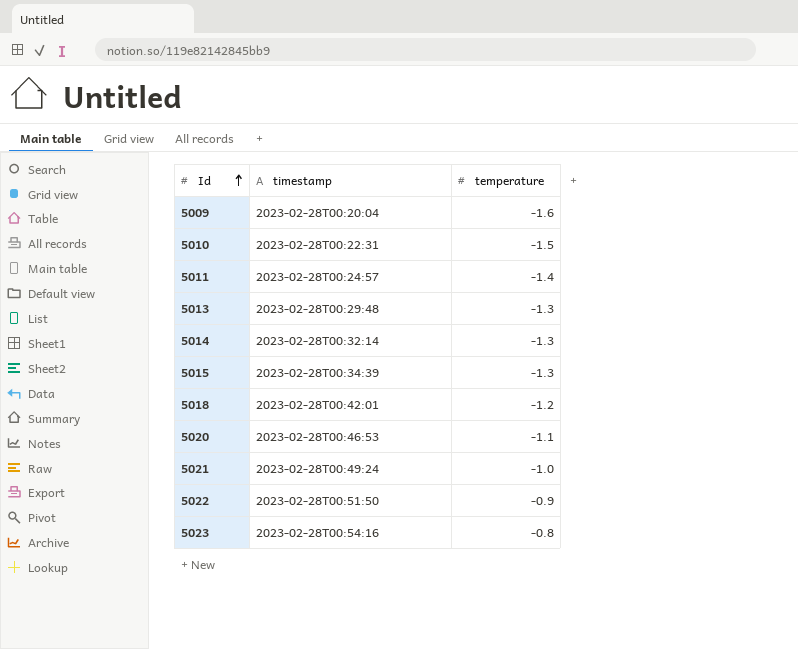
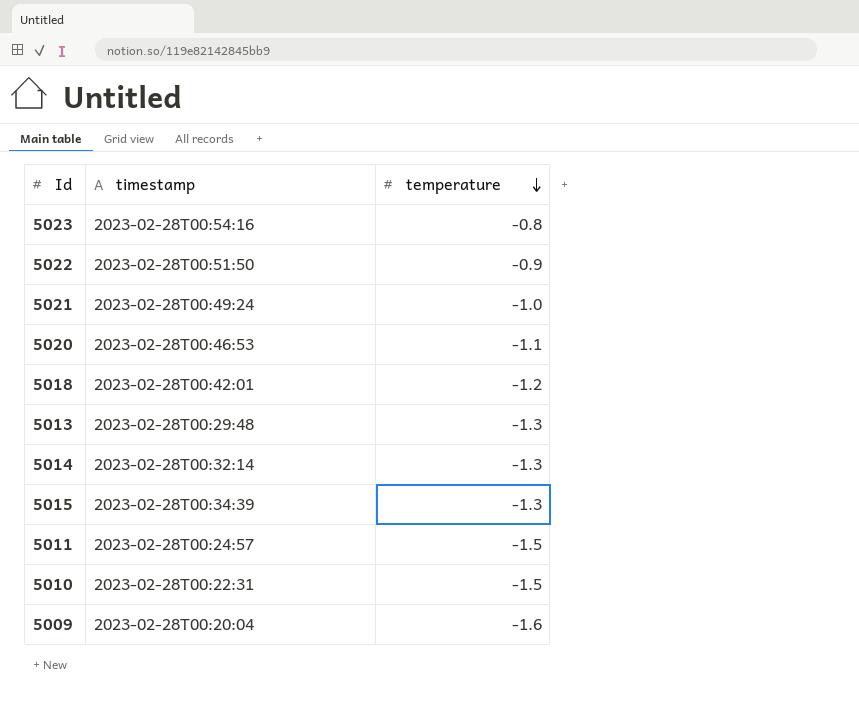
row order: Id ascending -> temperature descending
5011 | temperature: -1.4 -> -1.5

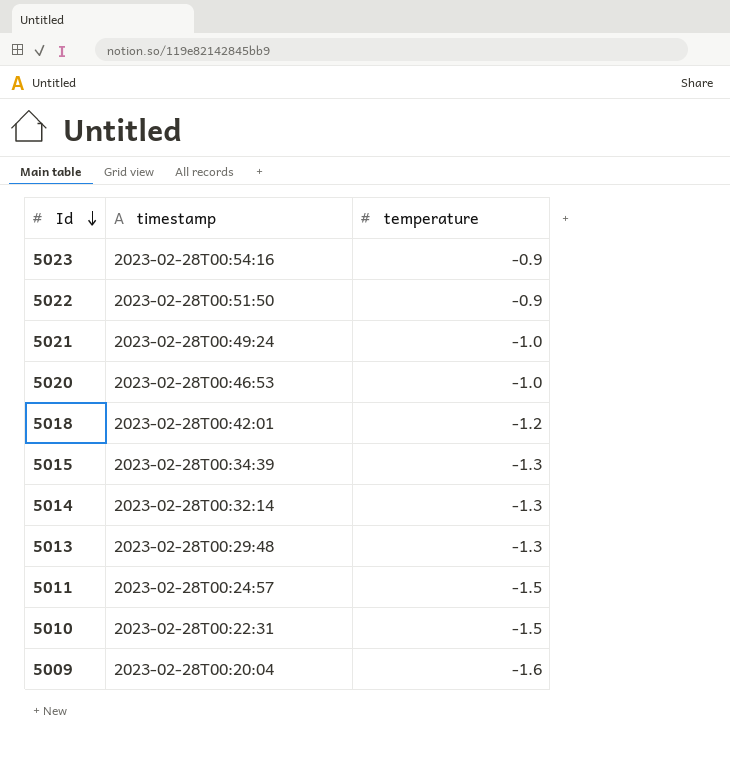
row order: temperature descending -> Id descending
5023 | temperature: -0.8 -> -0.9
5020 | temperature: -1.1 -> -1.0

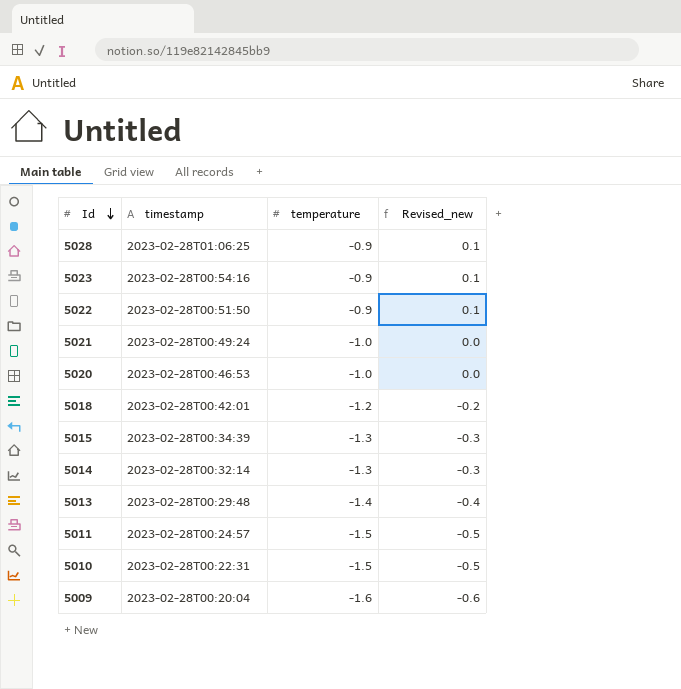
column Revised_new | formula: none -> [temperature] + 1
row 5028: none -> 2023-02-28T01:06:25 | -0.9 | 0.1
5013 | temperature: -1.3 -> -1.4

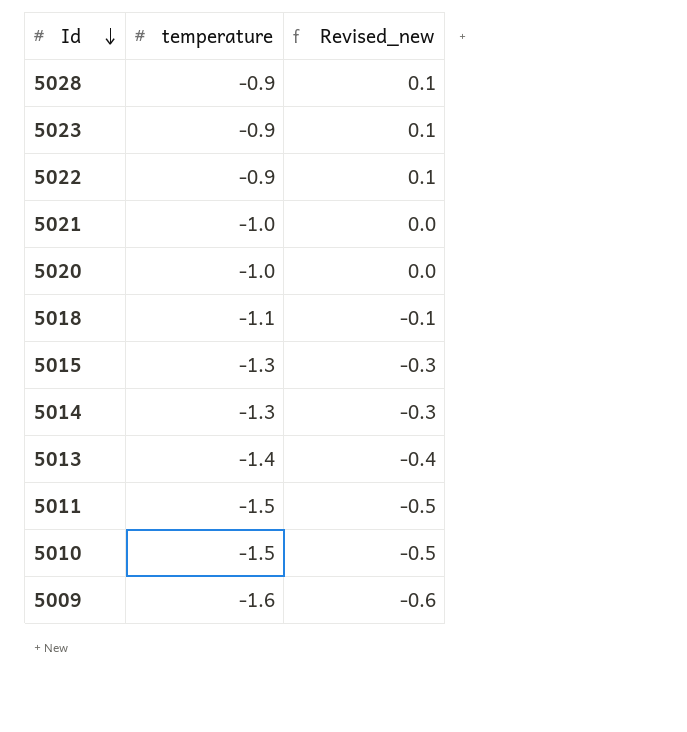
column timestamp | position: 2 -> none
5018 | temperature: -1.2 -> -1.1
5018 | Revised_new: -0.2 -> -0.1

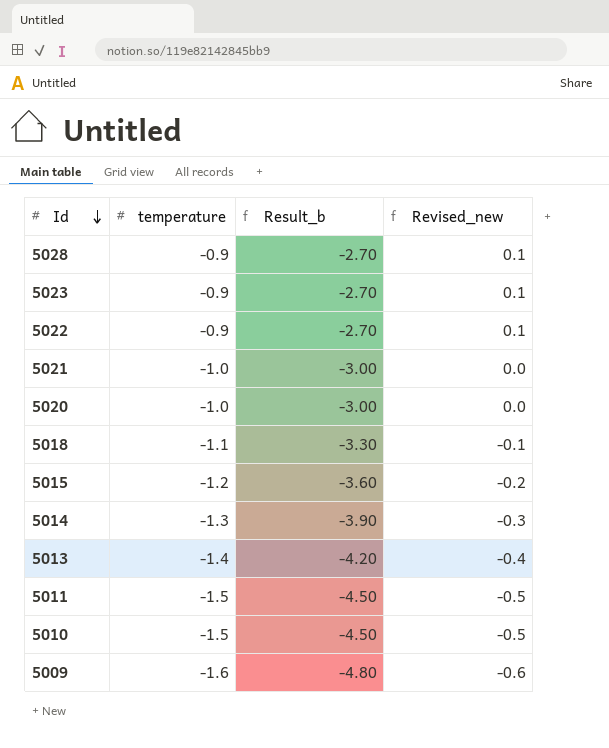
column Result_b | formula: none -> [temperature] * 3
5015 | temperature: -1.3 -> -1.2
5015 | Revised_new: -0.3 -> -0.2

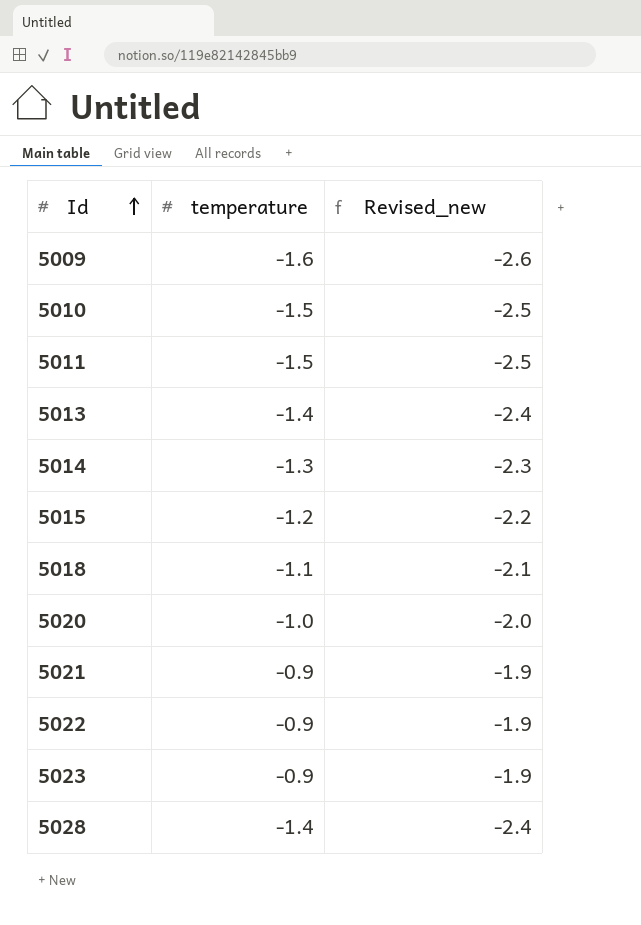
row order: Id descending -> Id ascending
column Result_b | formula: [temperature] * 3 -> none
column Revised_new | formula: [temperature] + 1 -> [temperature] - 1
5021 | temperature: -1.0 -> -0.9
5028 | temperature: -0.9 -> -1.4

